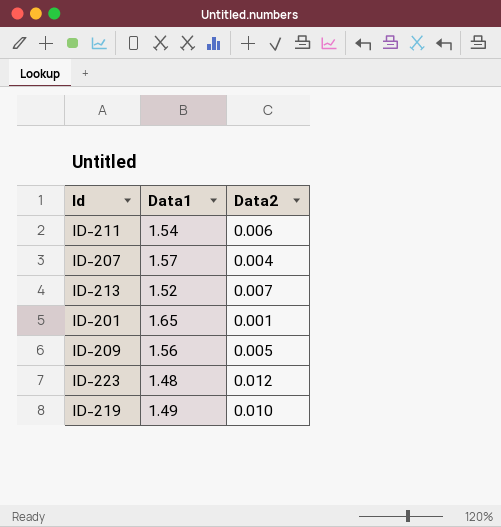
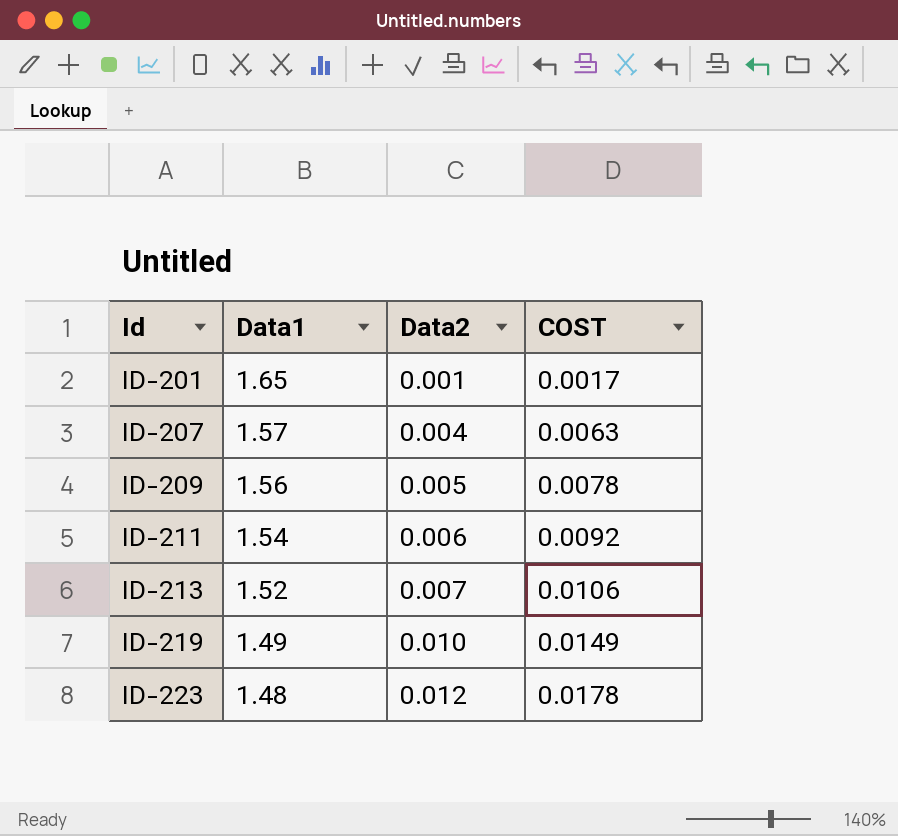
row order: none -> Id ascending
column COST | formula: none -> [Data1] * [Data2]

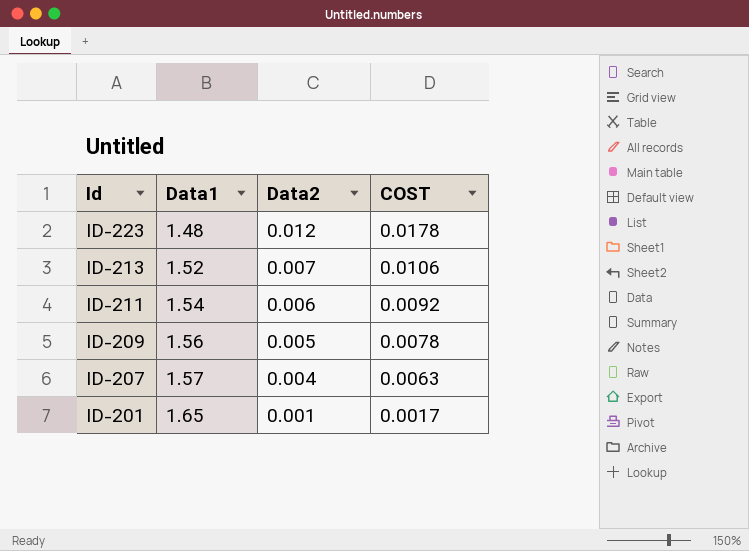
row order: Id ascending -> Id descending
row ID-219: 1.49 | 0.010 | 0.0149 -> none

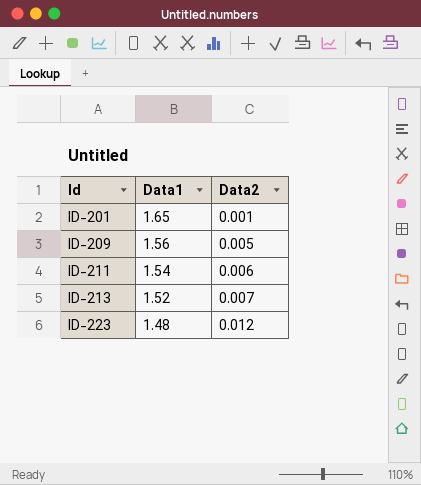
row order: Id descending -> Id ascending
column COST | formula: [Data1] * [Data2] -> none
row ID-207: 1.57 | 0.004 | 0.0063 -> none

